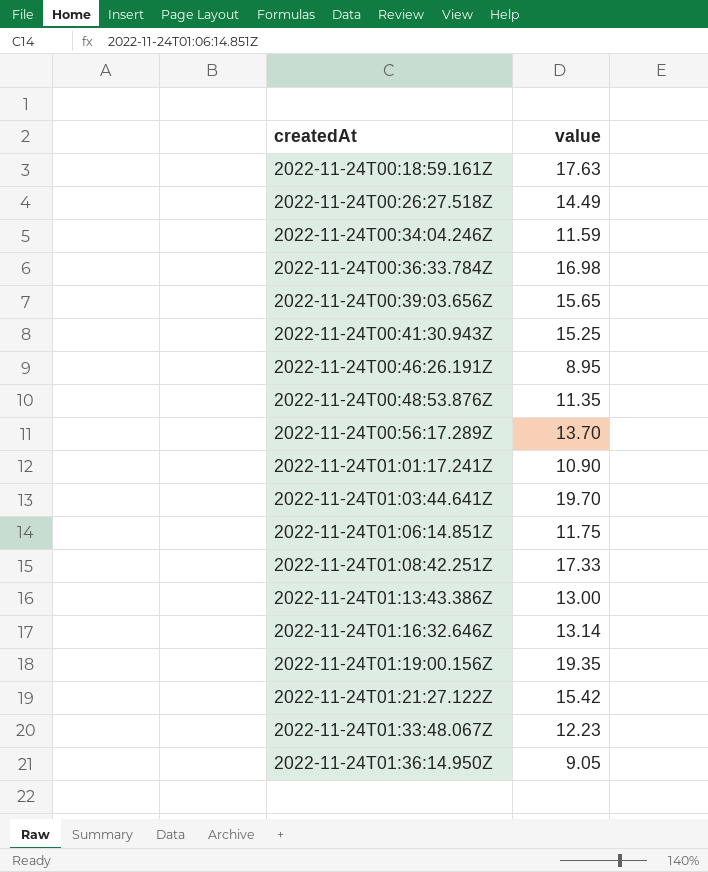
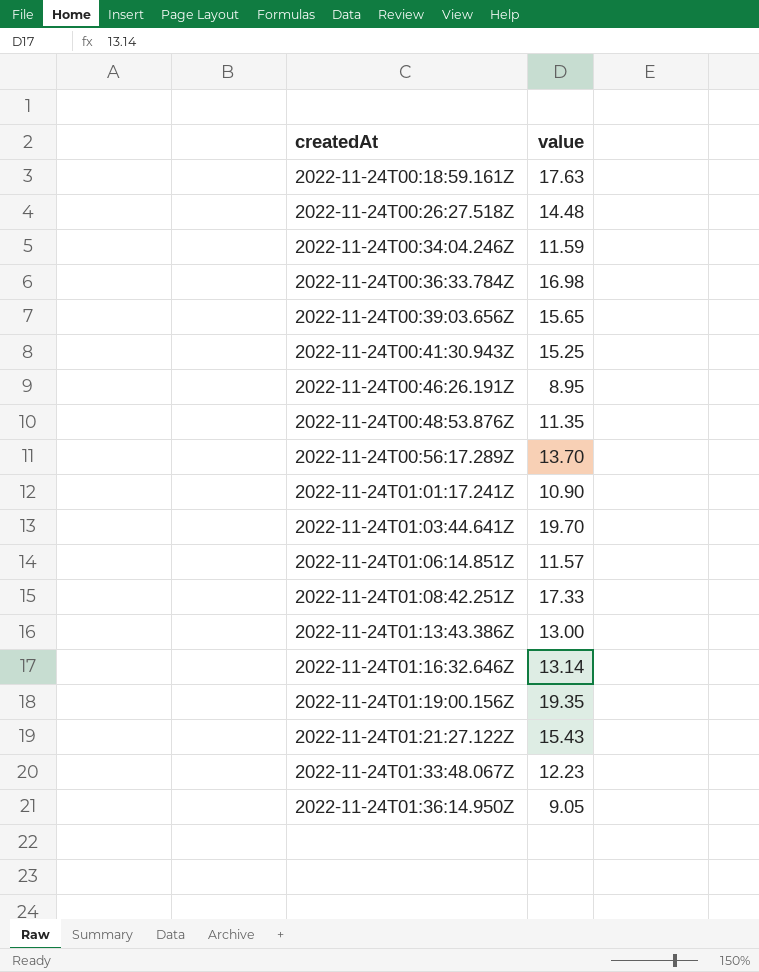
2022-11-24T00:26:27.518Z | value: 14.49 -> 14.48
2022-11-24T01:06:14.851Z | value: 11.75 -> 11.57
2022-11-24T01:21:27.122Z | value: 15.42 -> 15.43

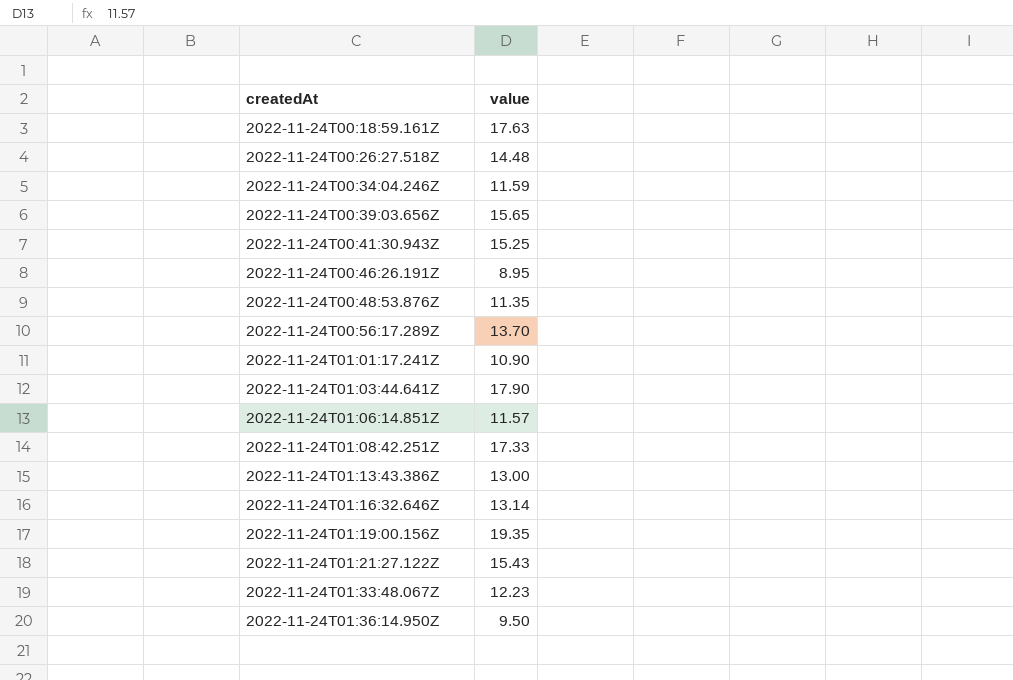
row 2022-11-24T00:36:33.784Z: 16.98 -> none
2022-11-24T01:03:44.641Z | value: 19.70 -> 17.90
2022-11-24T01:36:14.950Z | value: 9.05 -> 9.50

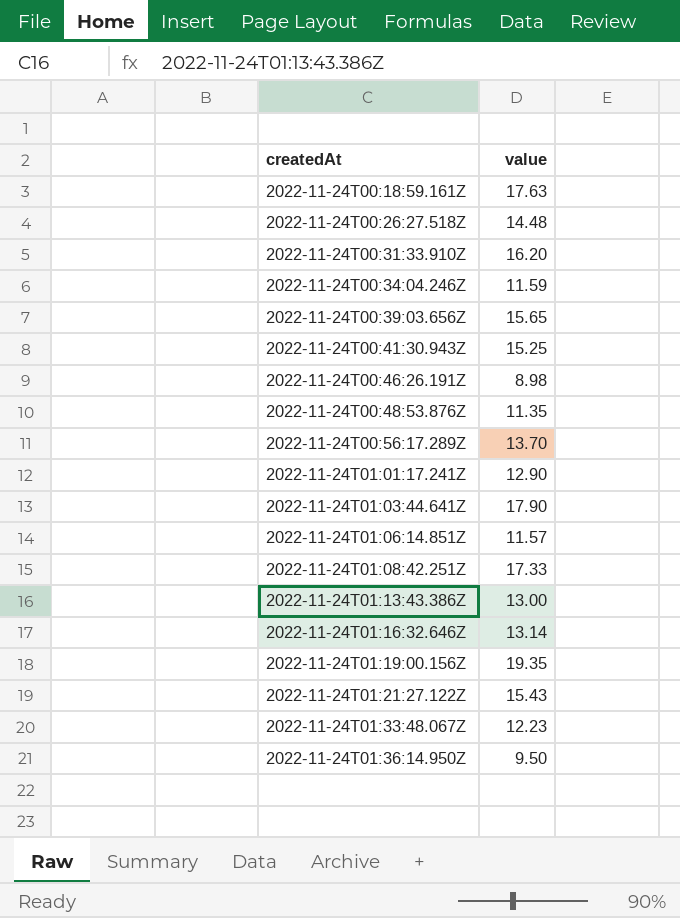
row 2022-11-24T00:31:33.910Z: none -> 16.20
2022-11-24T00:46:26.191Z | value: 8.95 -> 8.98
2022-11-24T01:01:17.241Z | value: 10.90 -> 12.90

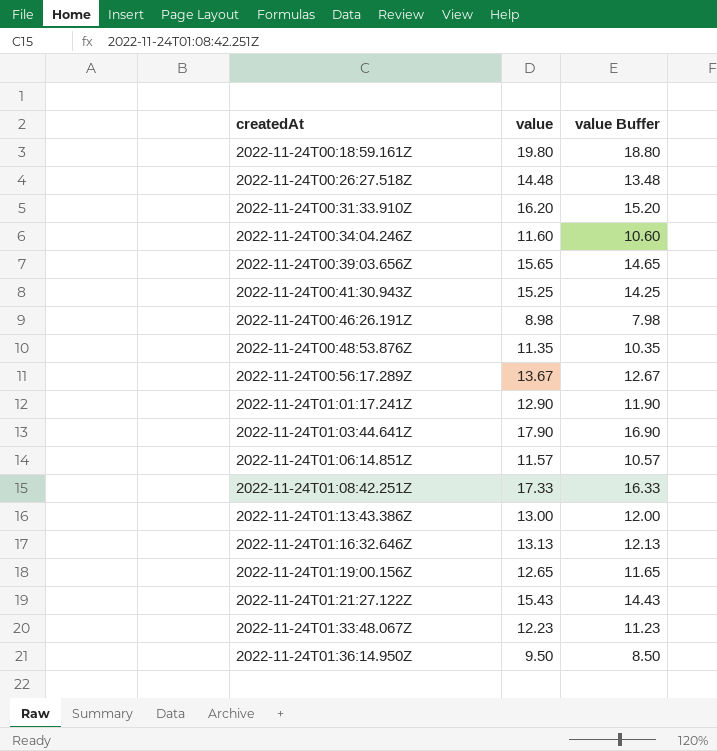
column value Buffer | formula: none -> [value] - 1
2022-11-24T00:18:59.161Z | value: 17.63 -> 19.80
2022-11-24T00:34:04.246Z | value: 11.59 -> 11.60
2022-11-24T00:56:17.289Z | value: 13.70 -> 13.67
2022-11-24T01:16:32.646Z | value: 13.14 -> 13.13
2022-11-24T01:19:00.156Z | value: 19.35 -> 12.65

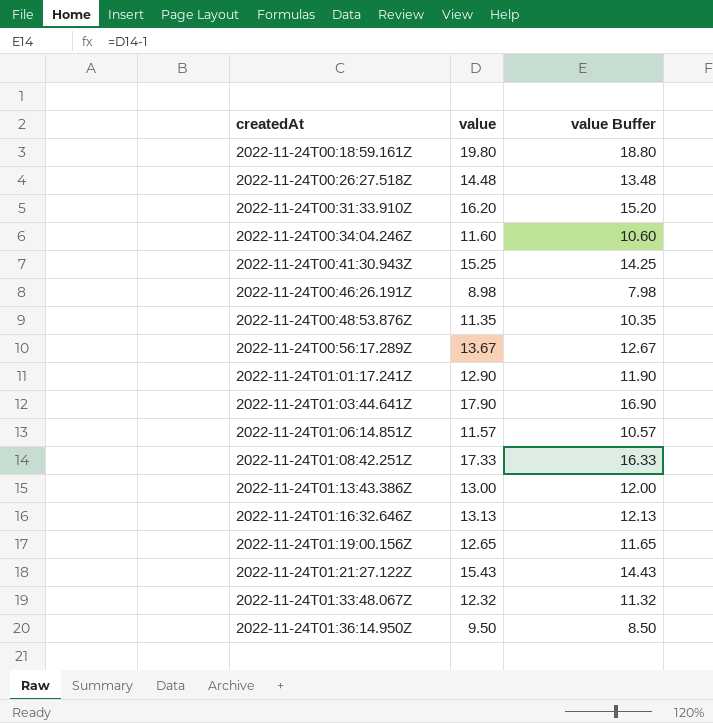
row 2022-11-24T00:39:03.656Z: 15.65 | 14.65 -> none
2022-11-24T01:33:48.067Z | value: 12.23 -> 12.32
2022-11-24T01:33:48.067Z | value Buffer: 11.23 -> 11.32

